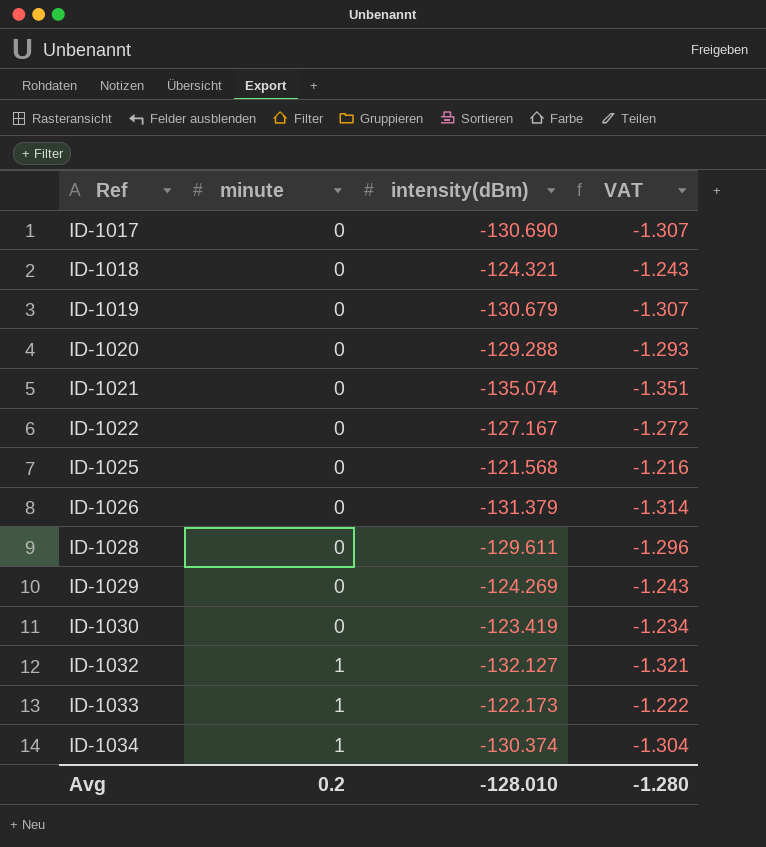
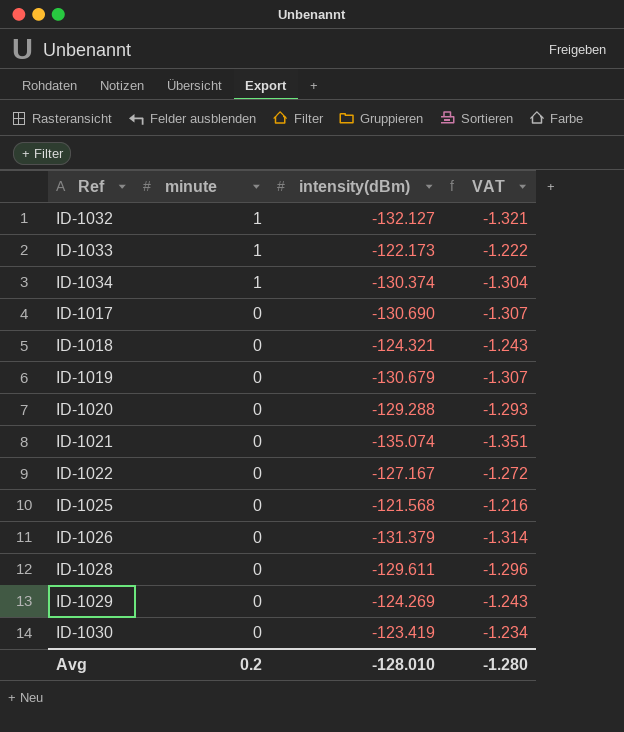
row order: Ref ascending -> minute descending

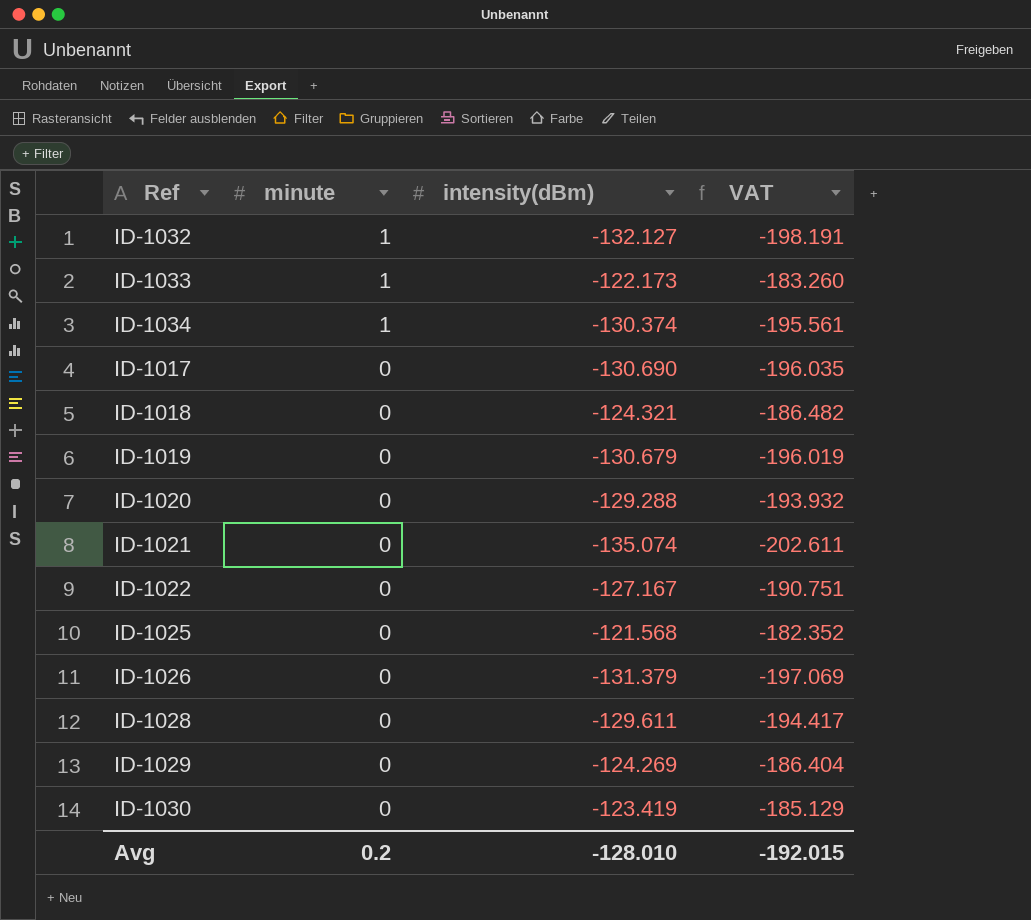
column VAT | formula: [intensity(dBm)] * 0.01 -> [intensity(dBm)] * 1.5
Avg | VAT: -1.280 -> -192.015

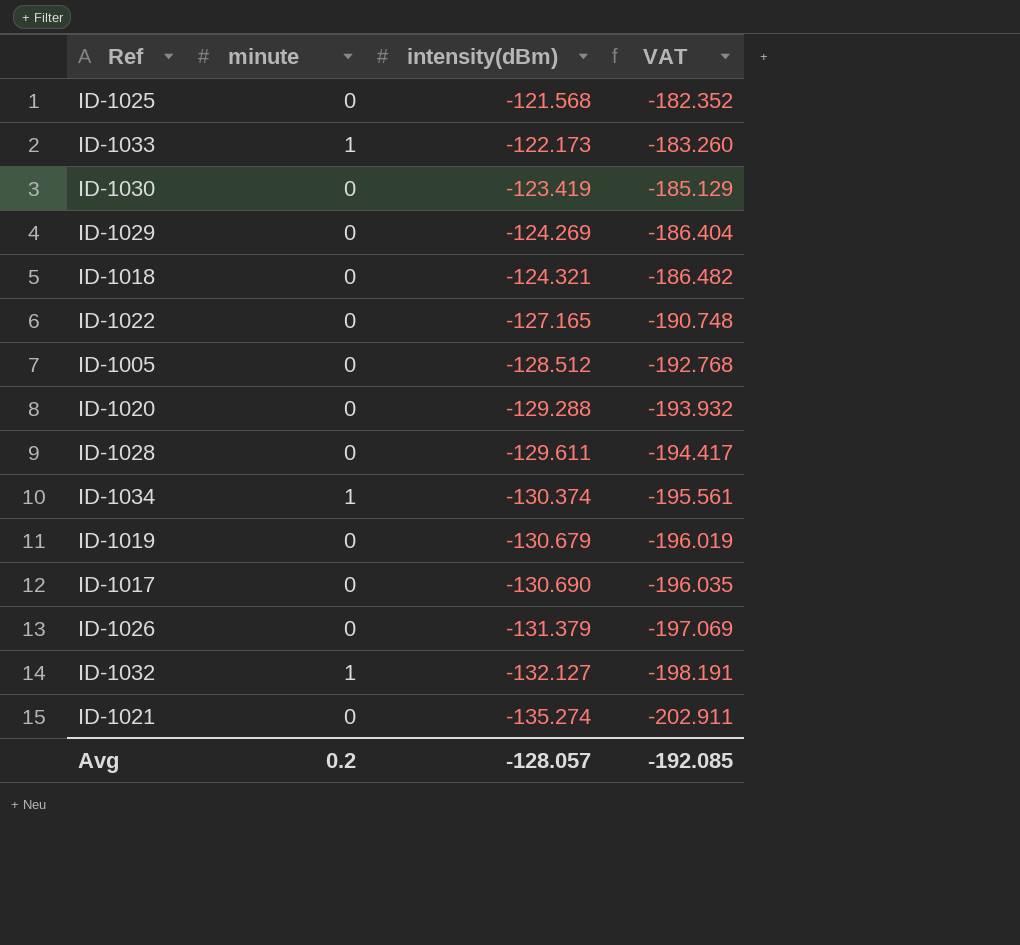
row order: minute descending -> intensity(dBm) descending
ID-1022 | intensity(dBm): -127.167 -> -127.165
ID-1022 | VAT: -190.751 -> -190.748
row ID-1005: none -> 0 | -128.512 | -192.768
ID-1021 | intensity(dBm): -135.074 -> -135.274
ID-1021 | VAT: -202.611 -> -202.911
Avg | intensity(dBm): -128.010 -> -128.057
Avg | VAT: -192.015 -> -192.085

